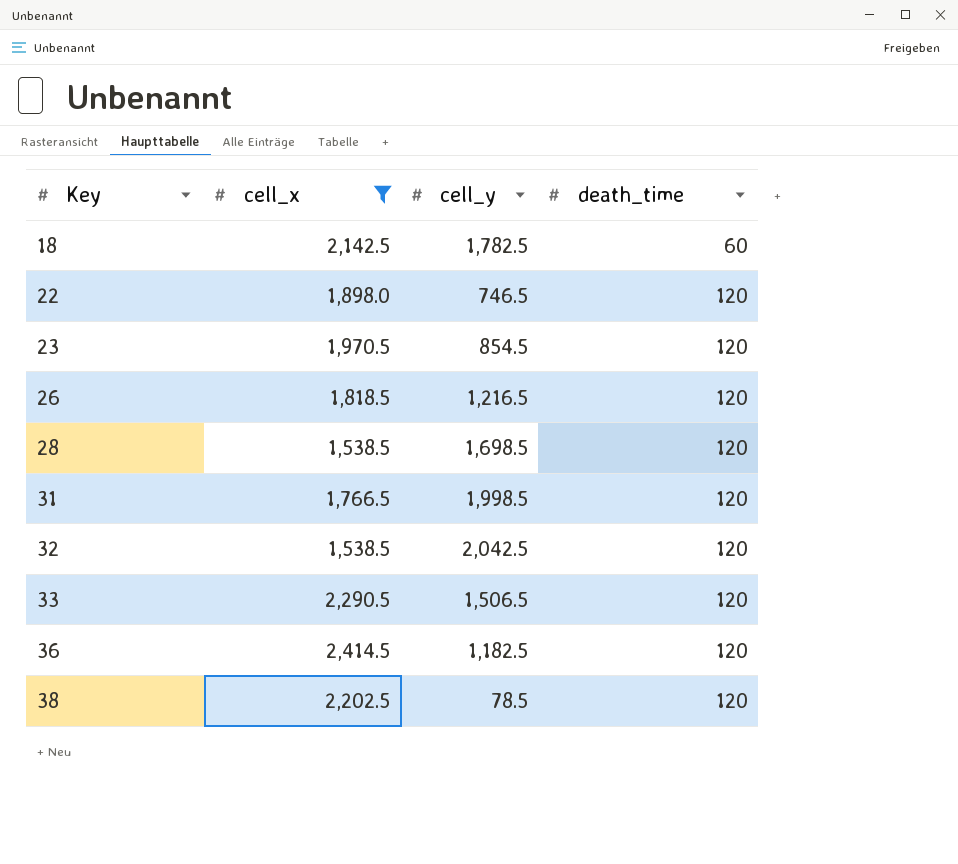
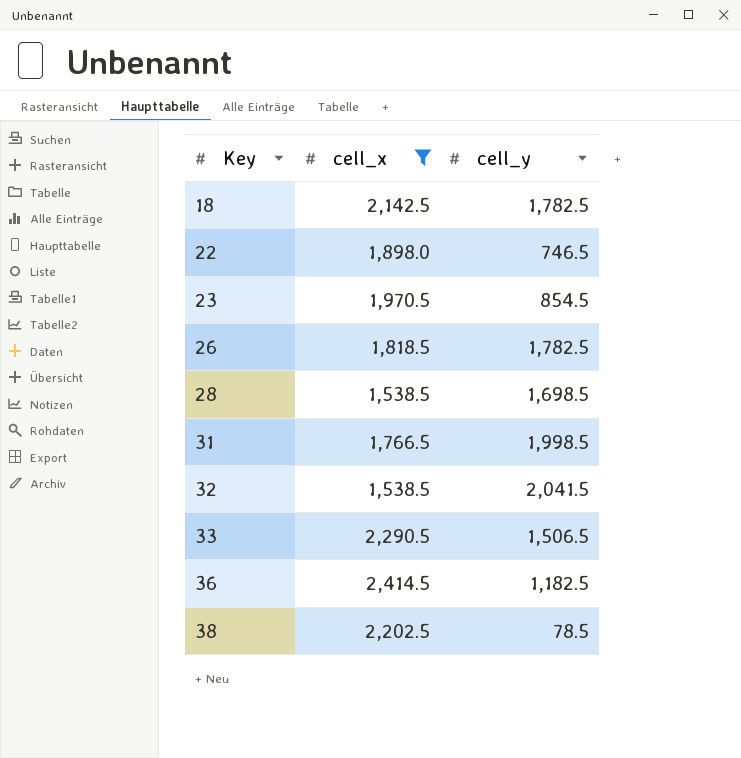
column death_time | position: 4 -> none
26 | cell_y: 1,216.5 -> 1,782.5
32 | cell_y: 2,042.5 -> 2,041.5

